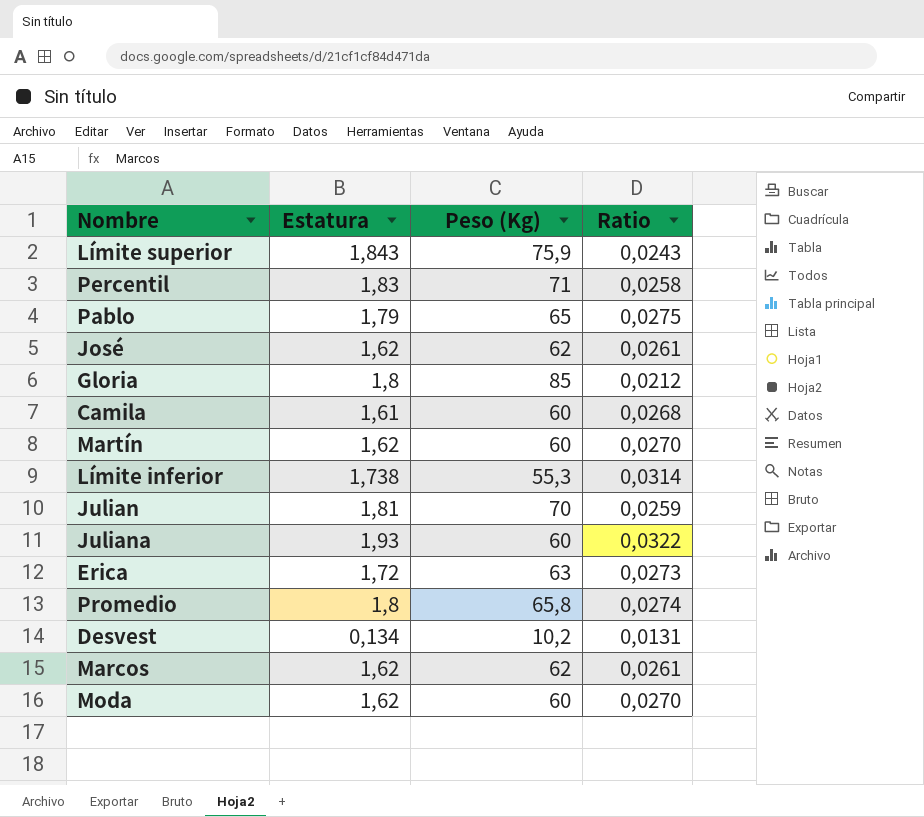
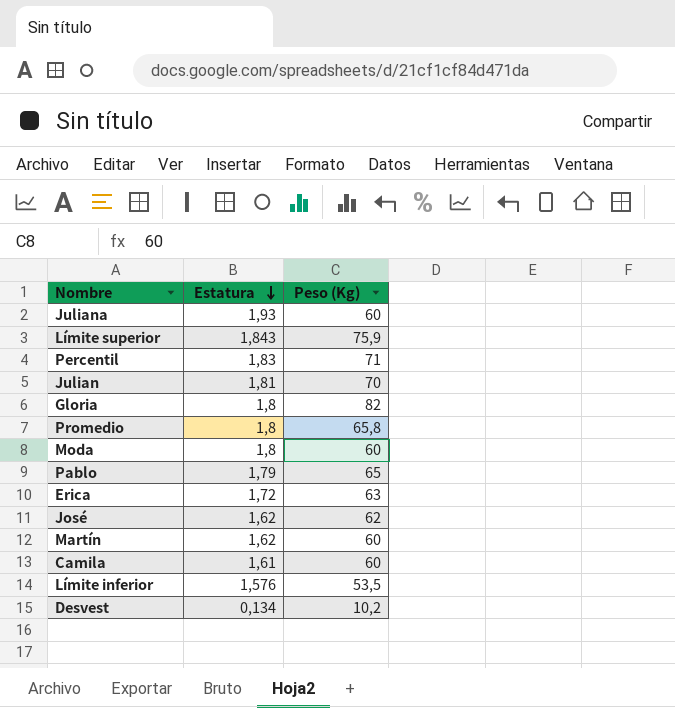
row order: none -> Estatura descending
column Ratio | formula: [Estatura] / [Peso (Kg)] -> none
row Marcos: 1,62 | 62 | 0,0261 -> none
Gloria | Peso (Kg): 85 -> 82
Moda | Estatura: 1,62 -> 1,8
Límite inferior | Estatura: 1,738 -> 1,576
Límite inferior | Peso (Kg): 55,3 -> 53,5

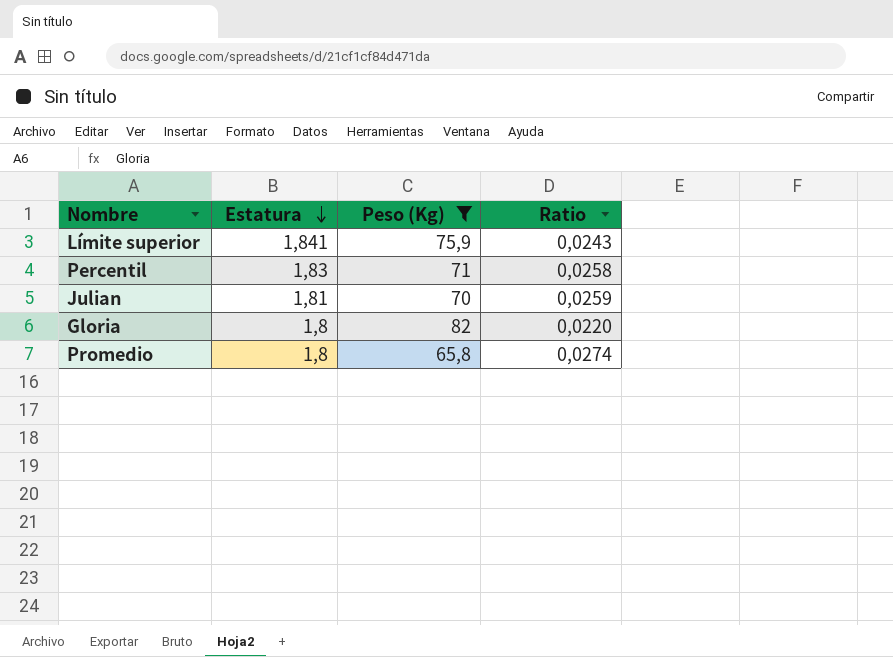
filter: none -> Peso (Kg) >= 65,8
column Ratio | formula: none -> [Estatura] / [Peso (Kg)]
Límite superior | Estatura: 1,843 -> 1,841

